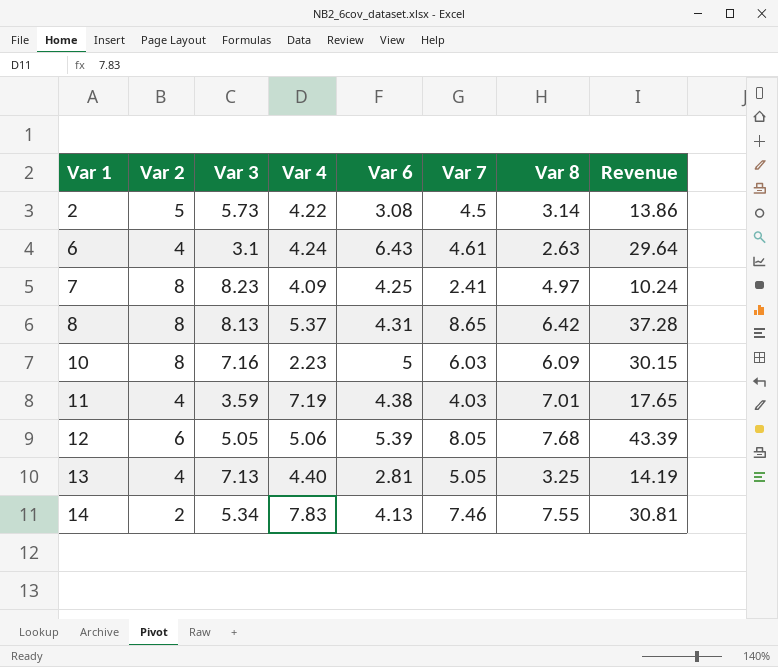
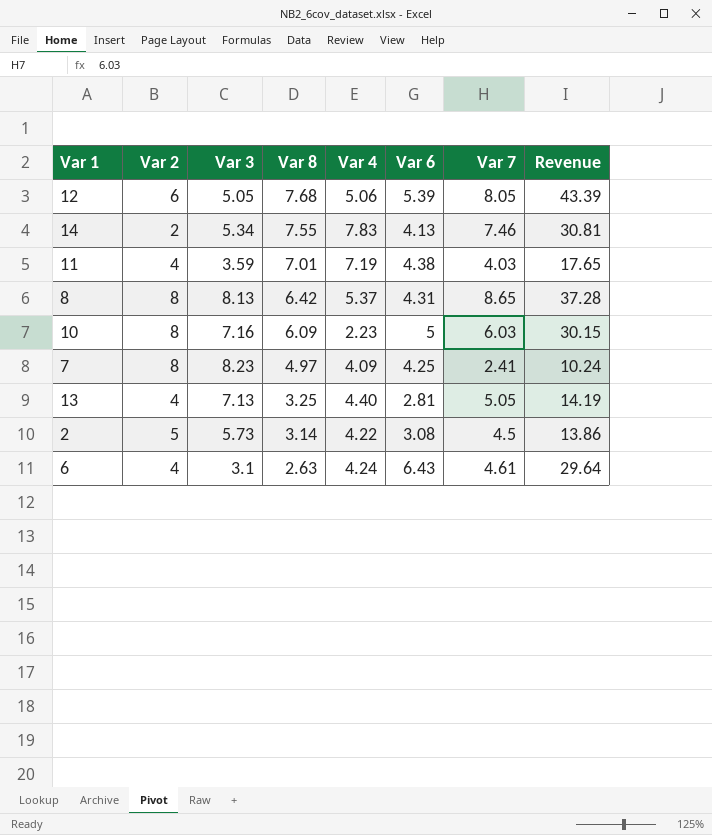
row order: Var 1 ascending -> Var 8 descending
column Var 8 | position: 7 -> 4

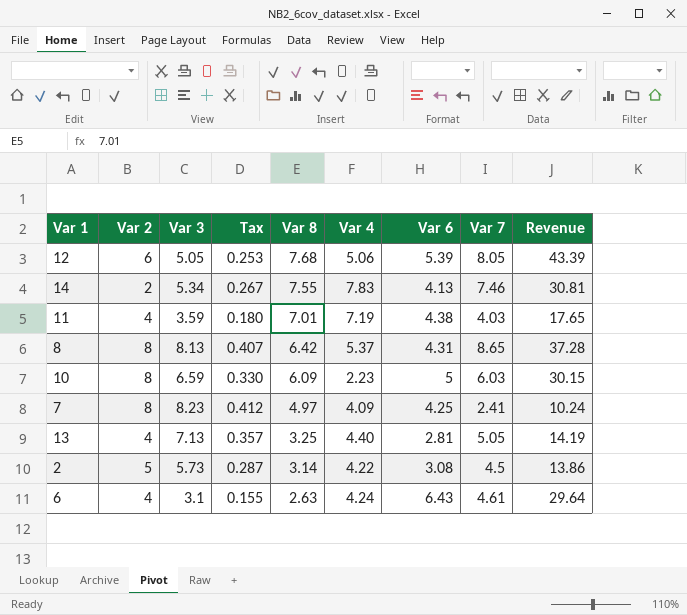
column Tax | formula: none -> [Var 3] * 0.05
10 | Var 3: 7.16 -> 6.59

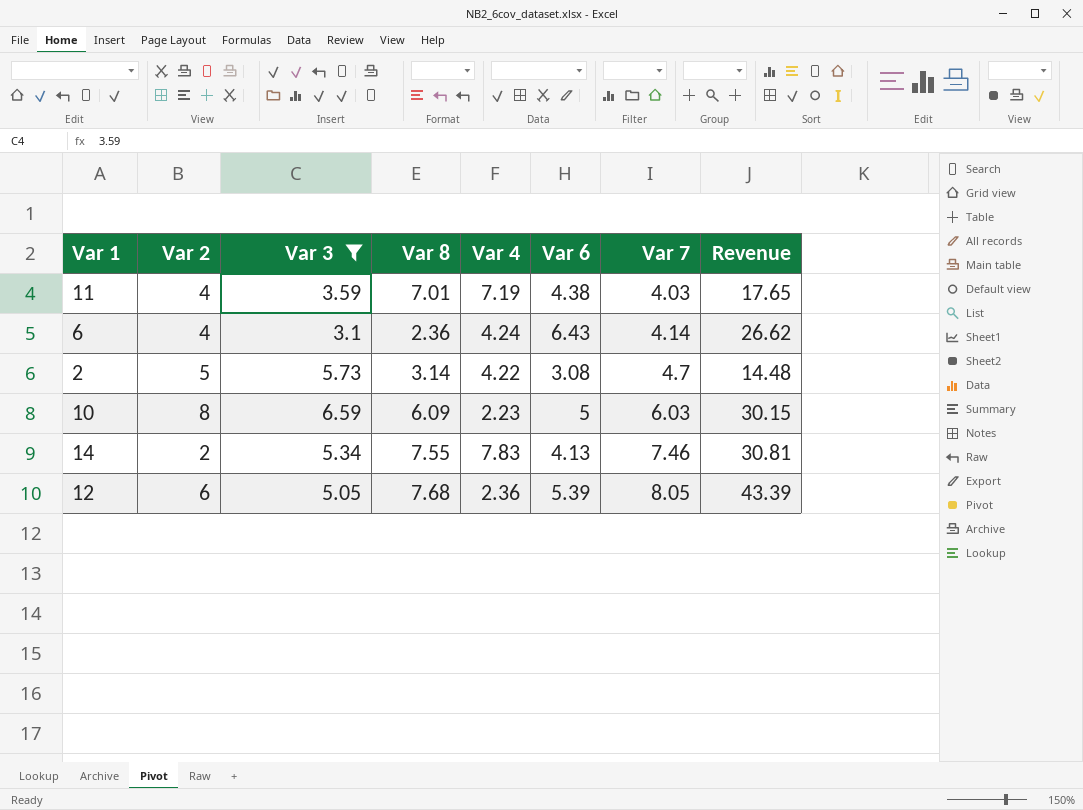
filter: none -> Var 3 <= 6.59
row order: Var 8 descending -> Var 7 ascending
column Tax | formula: [Var 3] * 0.05 -> none
6 | Var 8: 2.63 -> 2.36
6 | Var 7: 4.61 -> 4.14
6 | Revenue: 29.64 -> 26.62
2 | Var 7: 4.5 -> 4.7
2 | Revenue: 13.86 -> 14.48
12 | Var 4: 5.06 -> 2.36

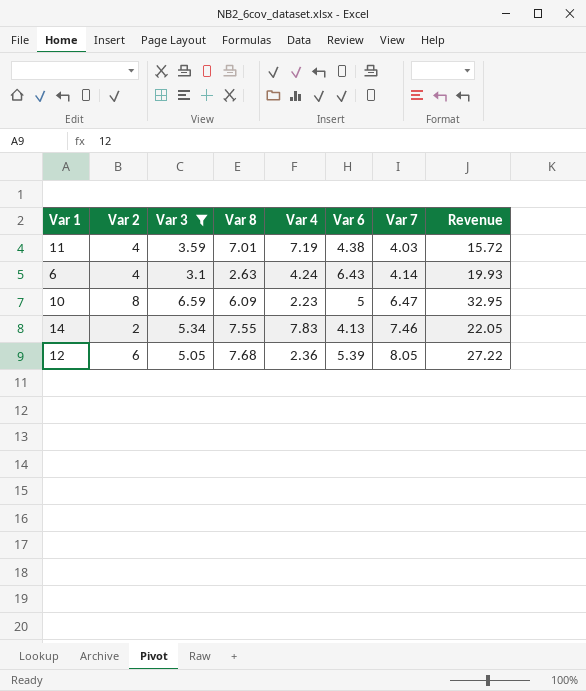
column Revenue | formula: [Var 6] * [Var 7] -> [Var 3] * [Var 6]
row 2: 5 | 5.73 | 3.14 | 4.22 | 3.08 | 4.7 | 14.48 -> none
6 | Var 8: 2.36 -> 2.63
10 | Var 7: 6.03 -> 6.47

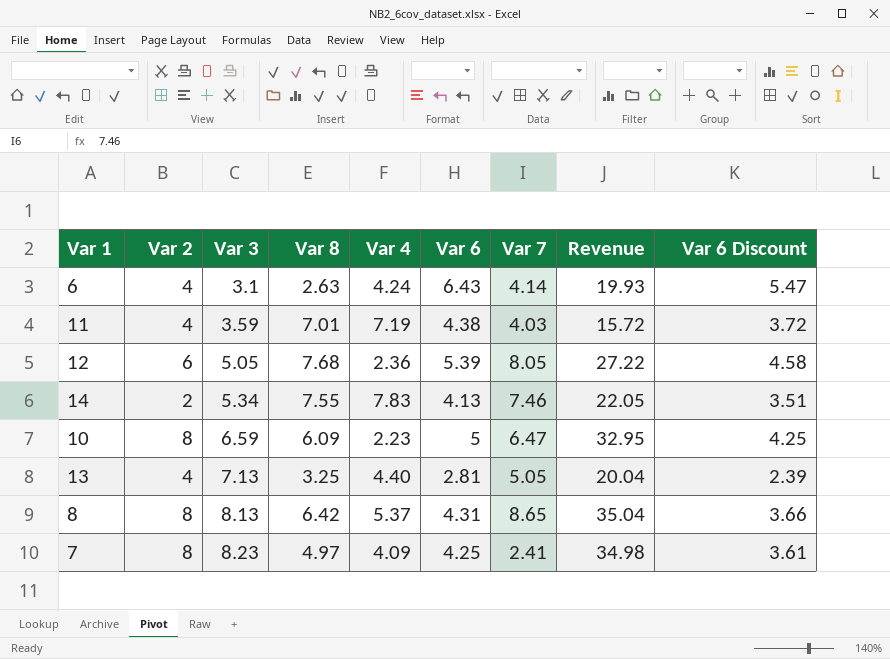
filter: Var 3 <= 6.59 -> none
row order: Var 7 ascending -> Var 3 ascending
column Var 6 Discount | formula: none -> [Var 6] * 0.85

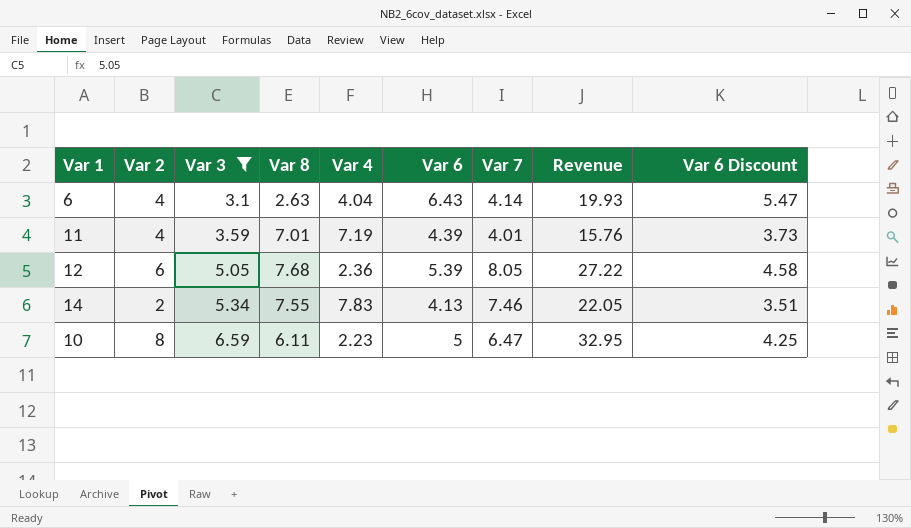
filter: none -> Var 3 <= 6.59
6 | Var 4: 4.24 -> 4.04
11 | Var 6: 4.38 -> 4.39
11 | Var 7: 4.03 -> 4.01
11 | Revenue: 15.72 -> 15.76
11 | Var 6 Discount: 3.72 -> 3.73
10 | Var 8: 6.09 -> 6.11

